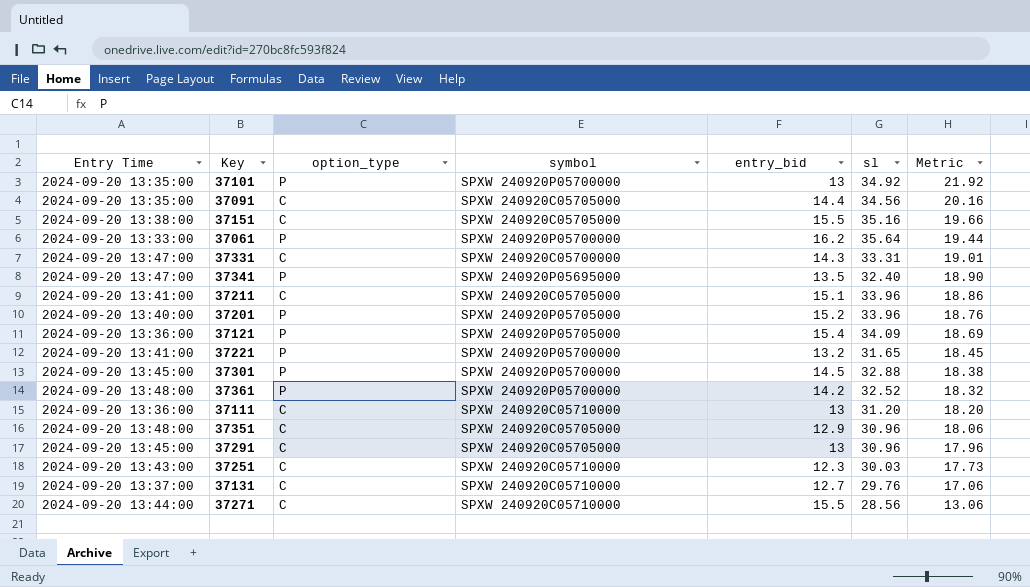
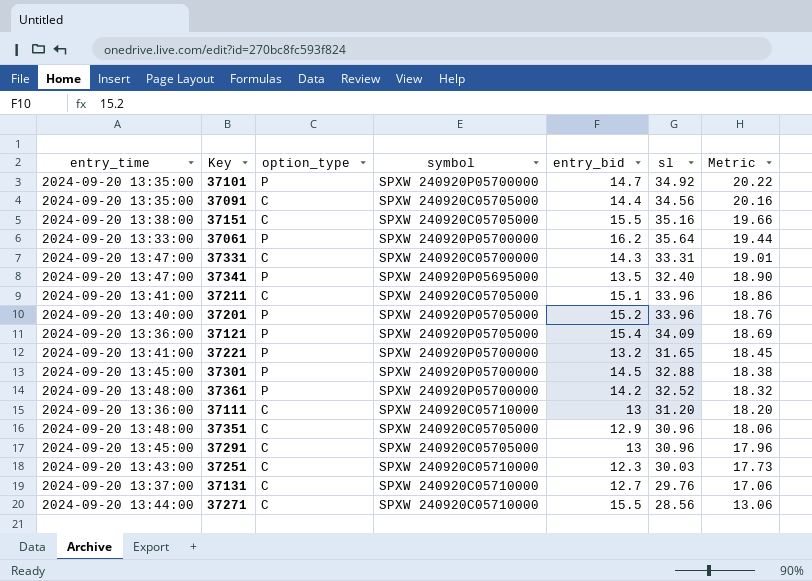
column name: Entry Time -> entry_time
37101 | entry_bid: 13 -> 14.7
37101 | Metric: 21.92 -> 20.22

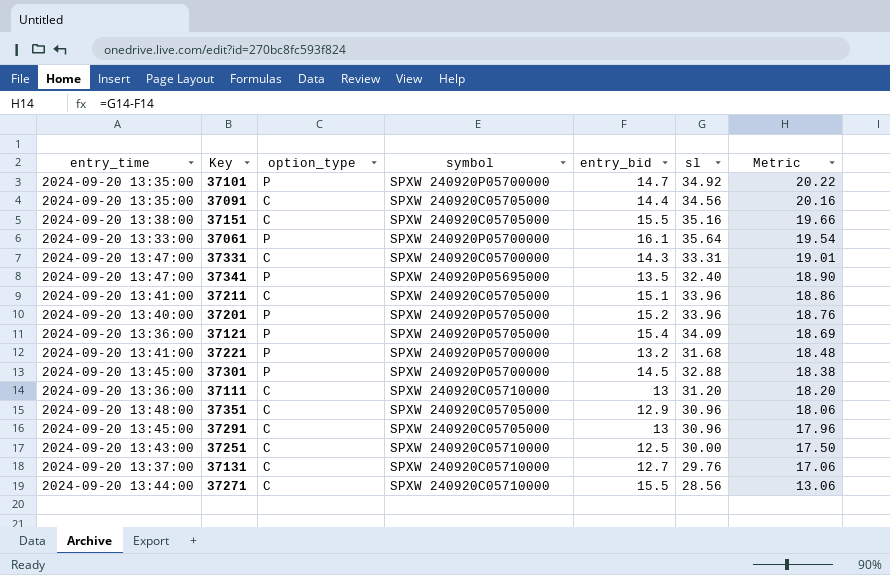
row 37361: 2024-09-20 13:48:00 | P | SPXW 240920P05700000 | 14.2 | 32.52 | 18.32 -> none
37061 | entry_bid: 16.2 -> 16.1
37061 | Metric: 19.44 -> 19.54
37221 | sl: 31.65 -> 31.68
37221 | Metric: 18.45 -> 18.48
37251 | entry_bid: 12.3 -> 12.5
37251 | sl: 30.03 -> 30.00
37251 | Metric: 17.73 -> 17.50

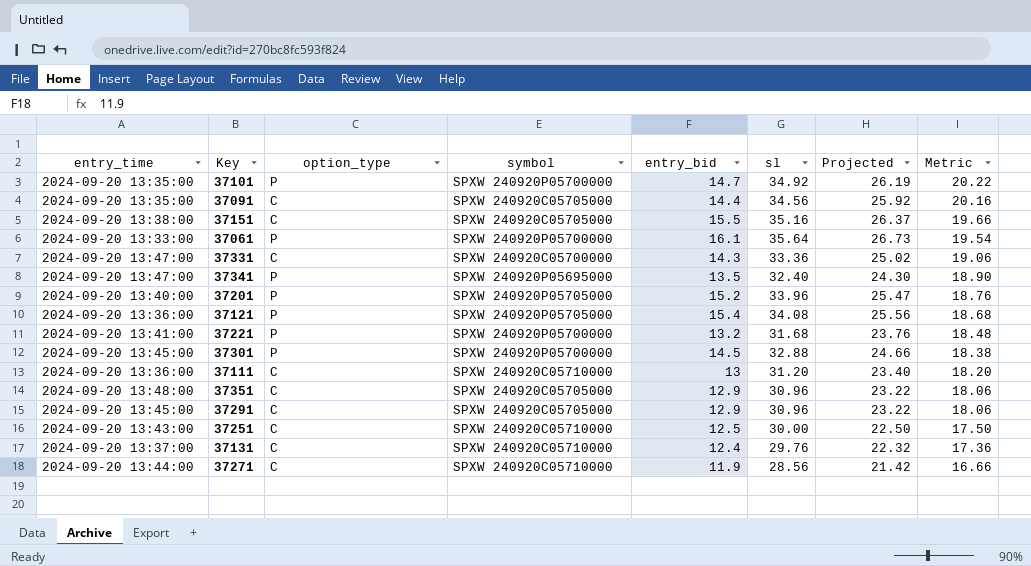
column Projected | formula: none -> [sl] * 0.75
row 37211: 2024-09-20 13:41:00 | C | SPXW 240920C05705000 | 15.1 | 33.96 | 18.86 -> none
37331 | sl: 33.31 -> 33.36
37331 | Metric: 19.01 -> 19.06
37121 | sl: 34.09 -> 34.08
37121 | Metric: 18.69 -> 18.68
37291 | entry_bid: 13 -> 12.9
37291 | Metric: 17.96 -> 18.06
37131 | entry_bid: 12.7 -> 12.4
37131 | Metric: 17.06 -> 17.36
37271 | entry_bid: 15.5 -> 11.9
37271 | Metric: 13.06 -> 16.66

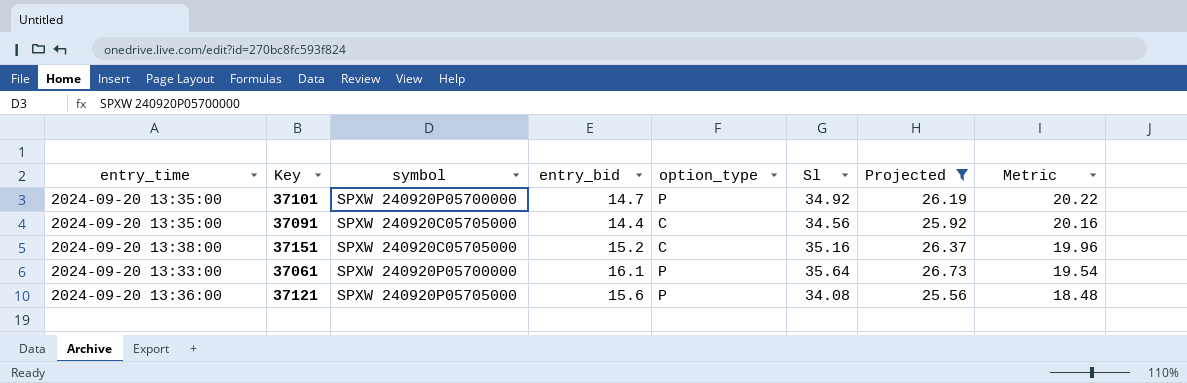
filter: none -> Projected >= 25.56
column option_type | position: 3 -> 5
column name: sl -> Sl
37151 | entry_bid: 15.5 -> 15.2
37151 | Metric: 19.66 -> 19.96
37121 | entry_bid: 15.4 -> 15.6
37121 | Metric: 18.68 -> 18.48

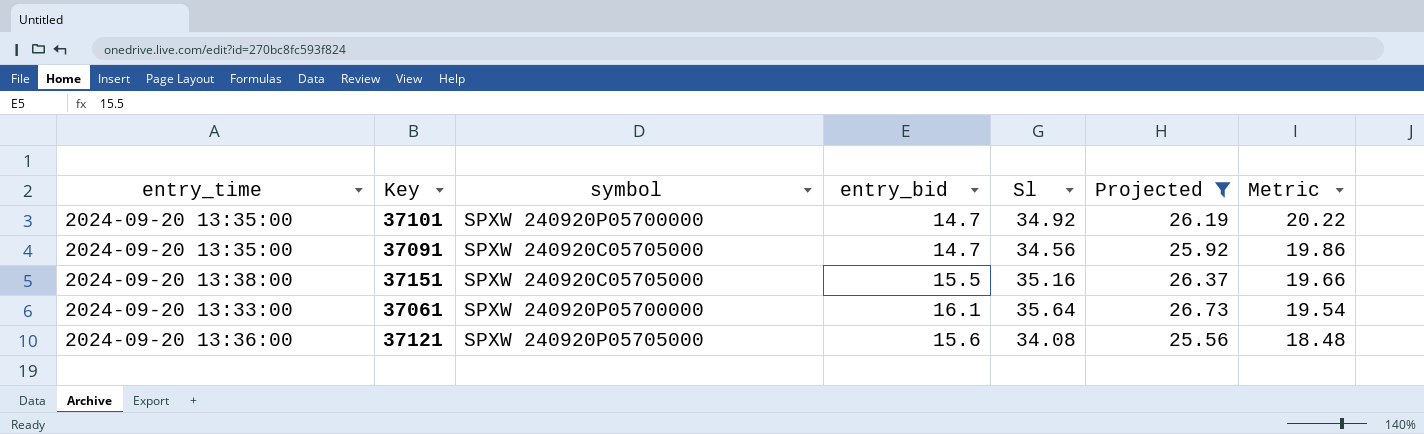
column option_type | position: 5 -> none
37091 | entry_bid: 14.4 -> 14.7
37091 | Metric: 20.16 -> 19.86
37151 | entry_bid: 15.2 -> 15.5
37151 | Metric: 19.96 -> 19.66

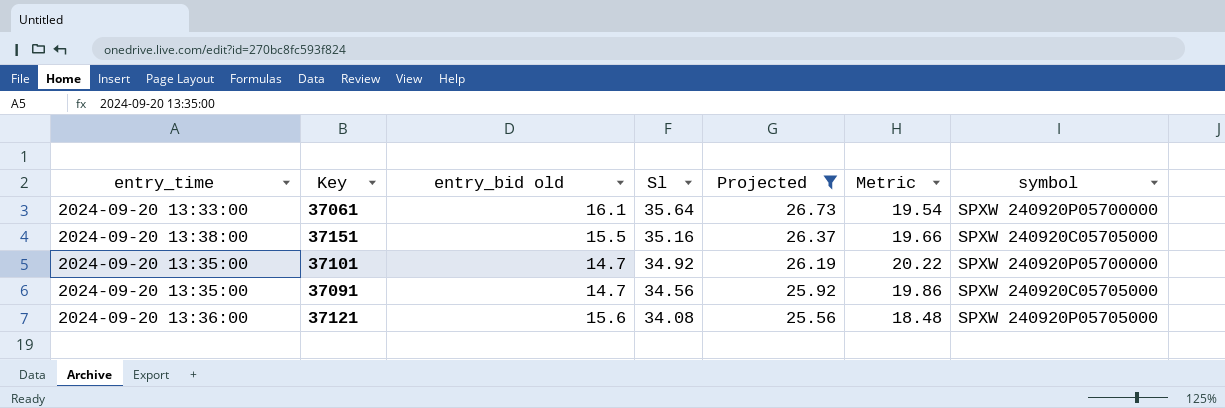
row order: Metric descending -> Sl descending
column name: entry_bid -> entry_bid old
column symbol | position: 3 -> 7

